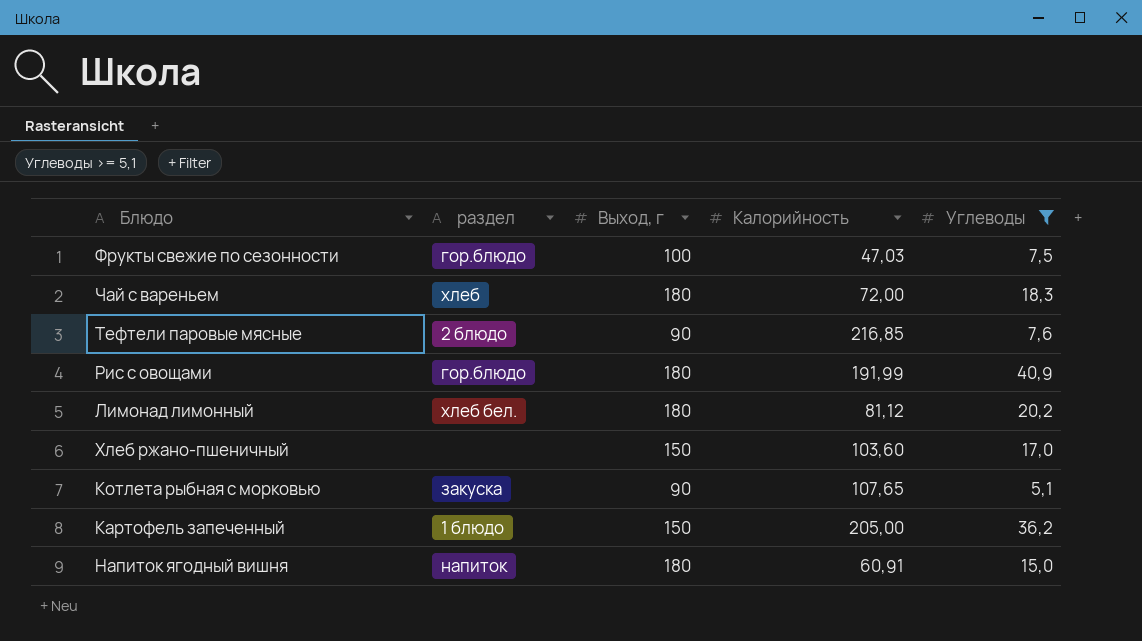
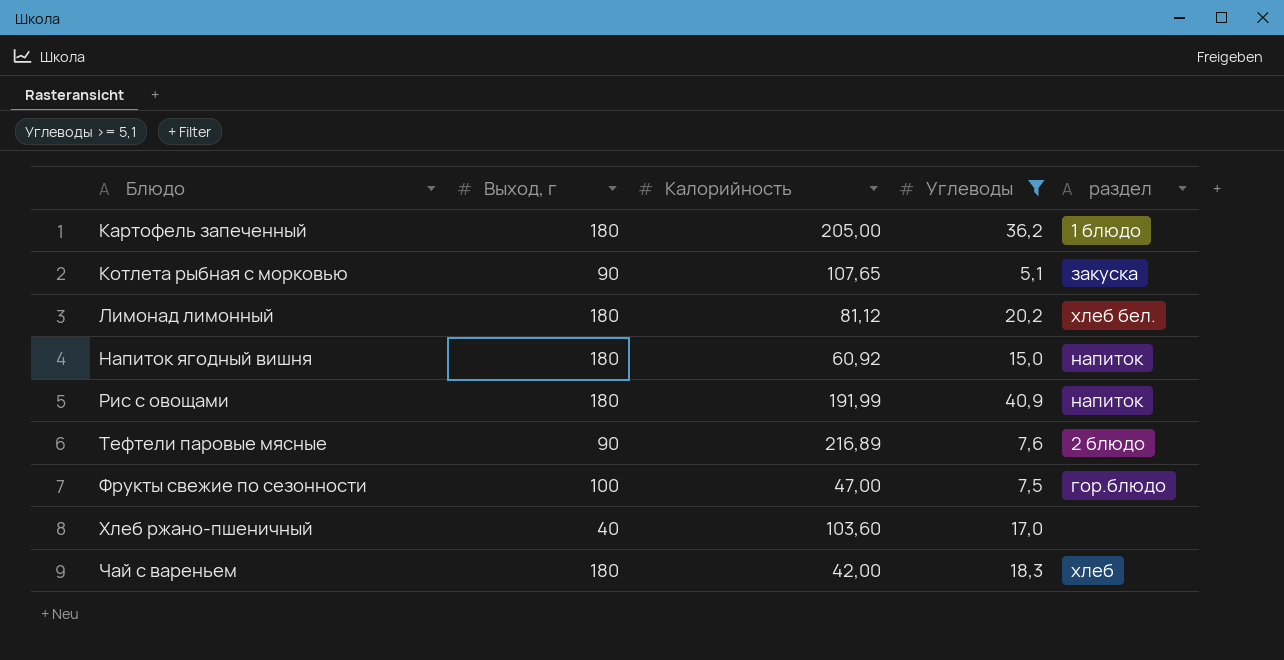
row order: none -> Блюдо ascending
column раздел | position: 2 -> 5
Картофель запеченный | Выход, г: 150 -> 180
Напиток ягодный вишня | Калорийность: 60,91 -> 60,92
Рис с овощами | раздел: гор.блюдо -> напиток
Тефтели паровые мясные | Калорийность: 216,85 -> 216,89
Фрукты свежие по сезонности | Калорийность: 47,03 -> 47,00
Хлеб ржано-пшеничный | Выход, г: 150 -> 40
Чай с вареньем | Калорийность: 72,00 -> 42,00

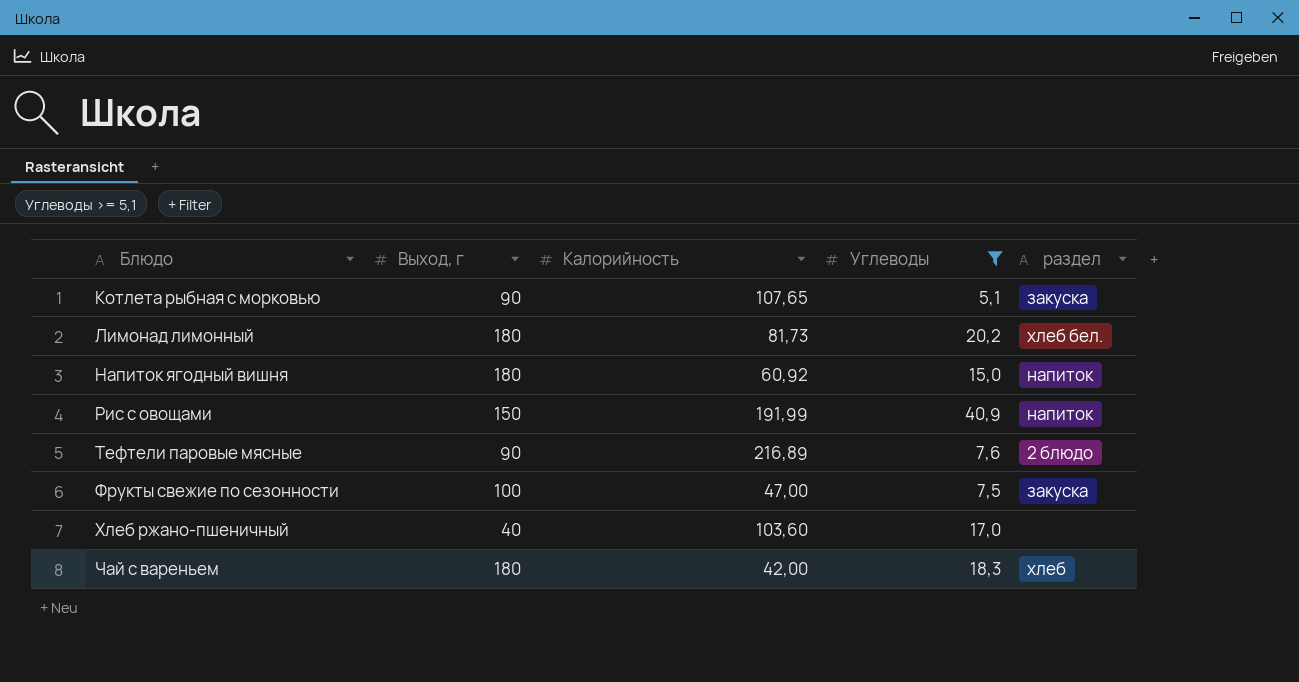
row Картофель запеченный: 180 | 205,00 | 36,2 | 1 блюдо -> none
Лимонад лимонный | Калорийность: 81,12 -> 81,73
Рис с овощами | Выход, г: 180 -> 150
Фрукты свежие по сезонности | раздел: гор.блюдо -> закуска

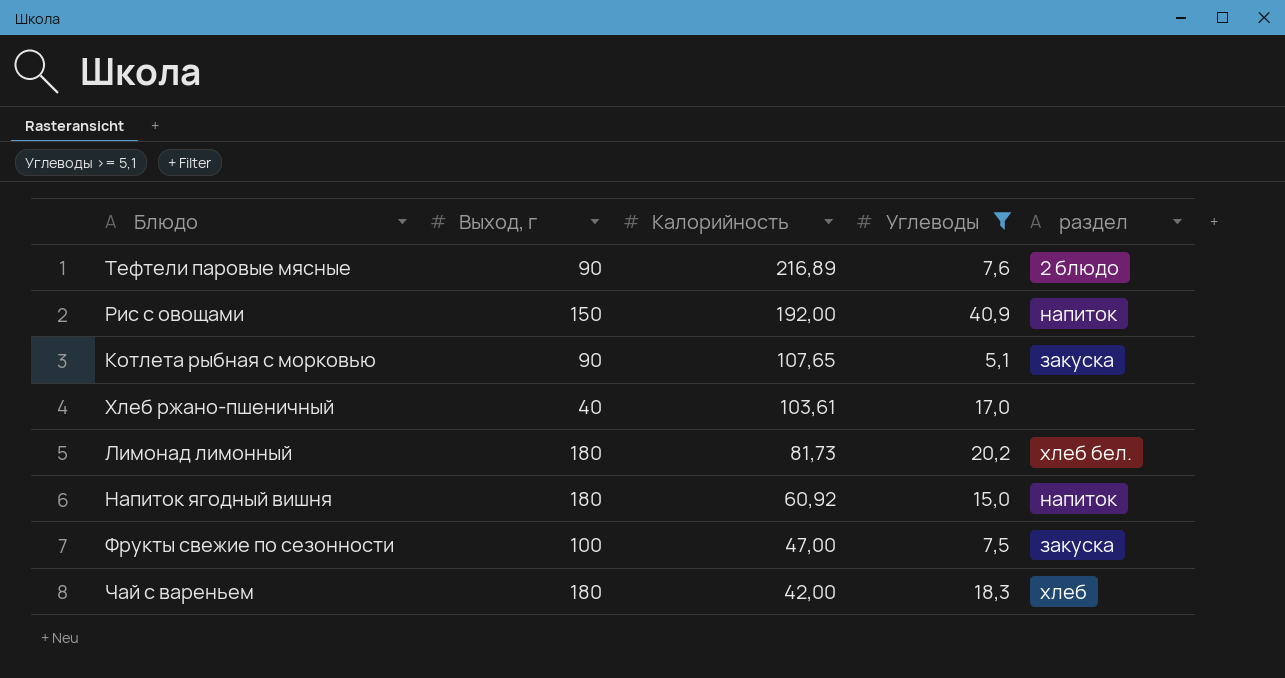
row order: Блюдо ascending -> Калорийность descending
Рис с овощами | Калорийность: 191,99 -> 192,00
Хлеб ржано-пшеничный | Калорийность: 103,60 -> 103,61

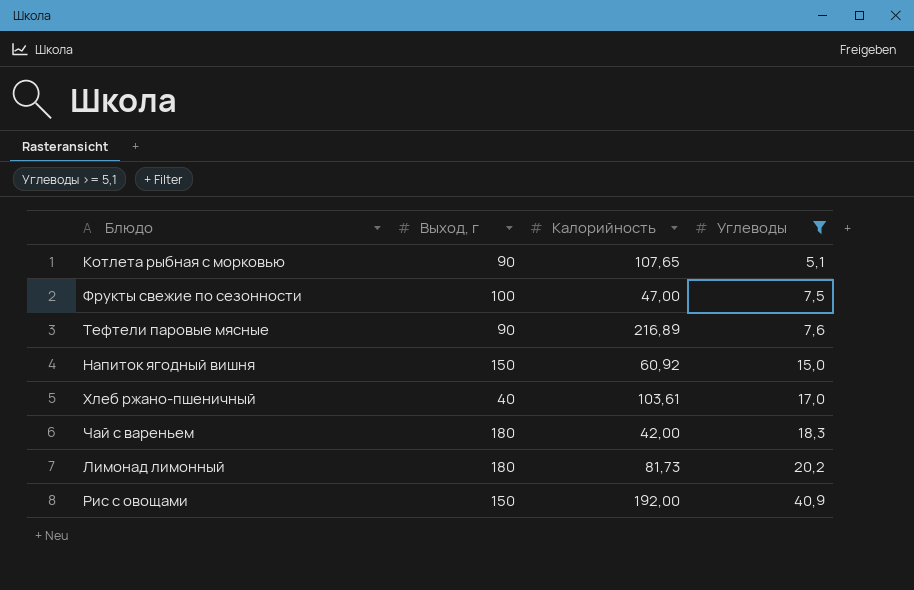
row order: Калорийность descending -> Углеводы ascending
column раздел | position: 5 -> none
Напиток ягодный вишня | Выход, г: 180 -> 150

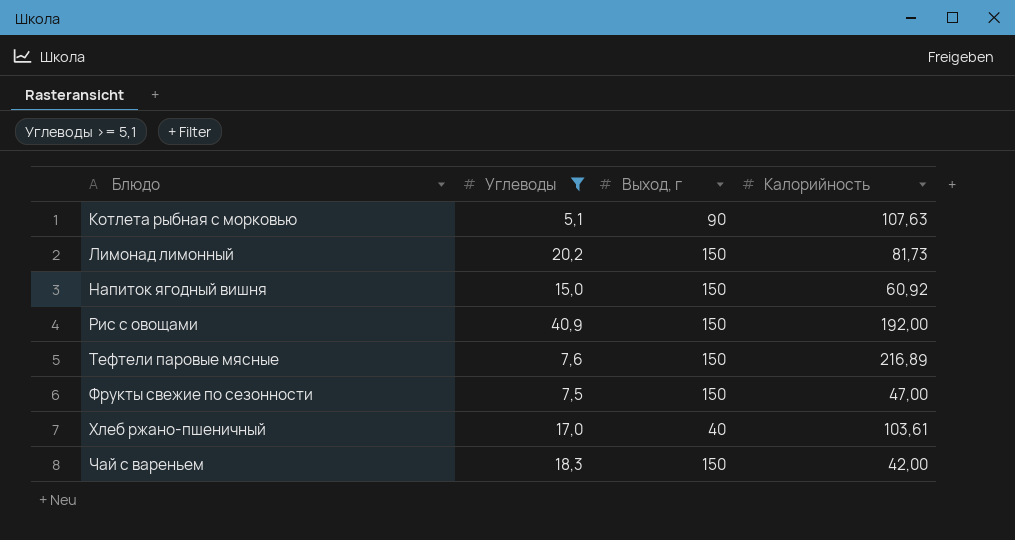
row order: Углеводы ascending -> Блюдо ascending
column Углеводы | position: 4 -> 2
Котлета рыбная с морковью | Калорийность: 107,65 -> 107,63
Лимонад лимонный | Выход, г: 180 -> 150
Тефтели паровые мясные | Выход, г: 90 -> 150
Фрукты свежие по сезонности | Выход, г: 100 -> 150
Чай с вареньем | Выход, г: 180 -> 150

